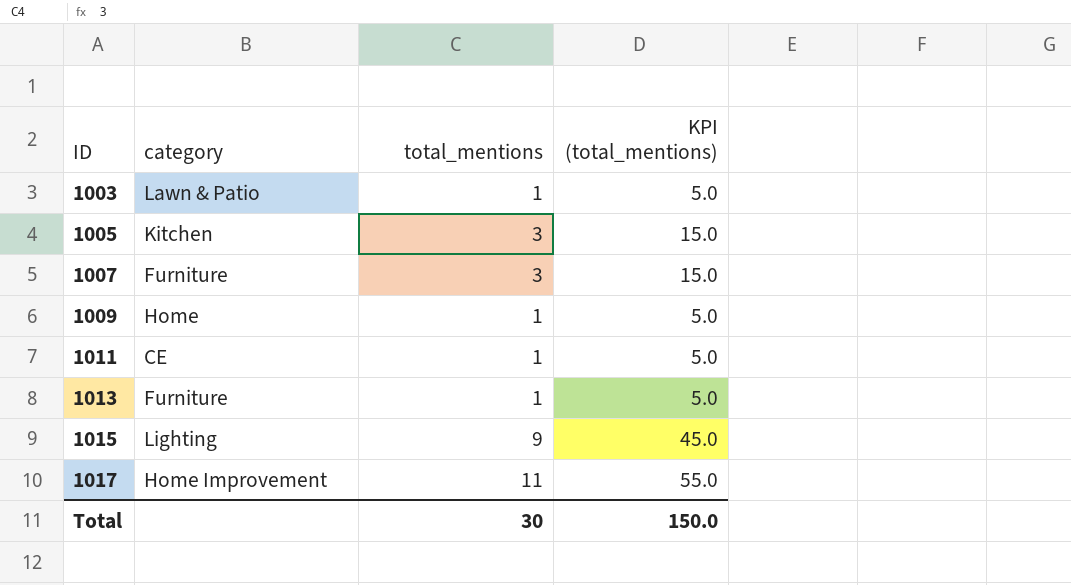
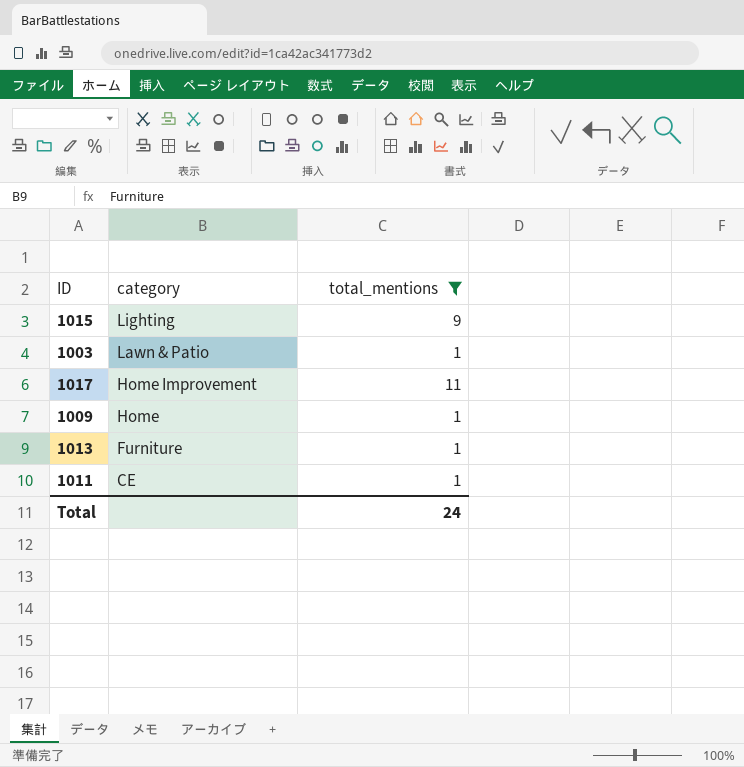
filter: none -> total_mentions != 3
row order: ID ascending -> category descending
column KPI (total_mentions) | formula: [total_mentions] * 5 -> none
Total | total_mentions: 30 -> 24

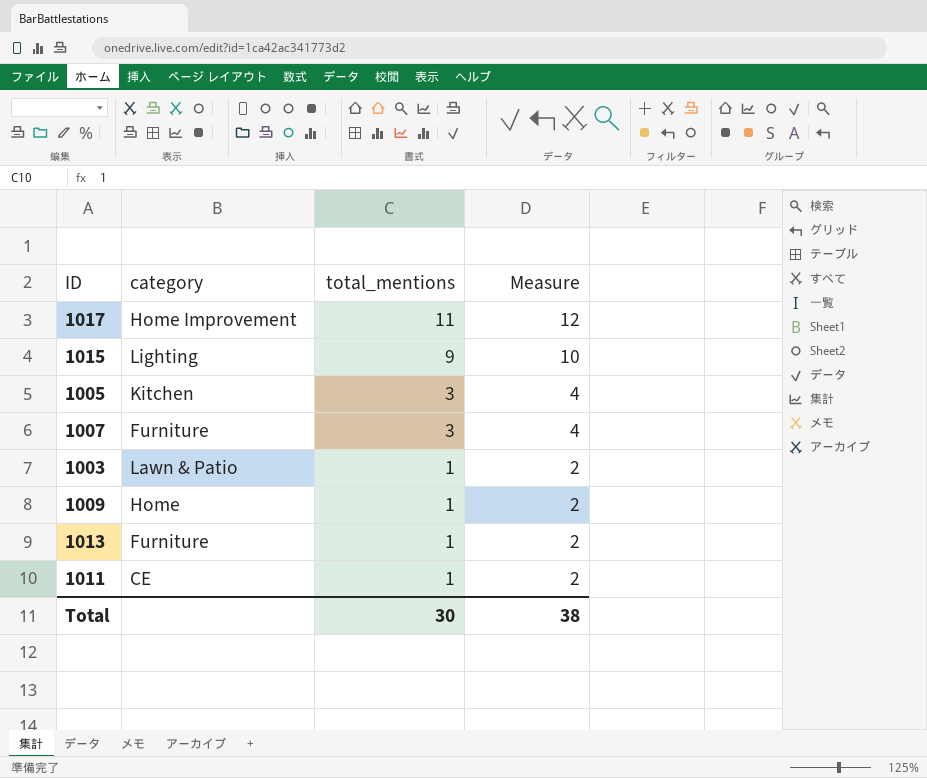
filter: total_mentions != 3 -> none
row order: category descending -> total_mentions descending
column Measure | formula: none -> [total_mentions] + 1
Total | total_mentions: 24 -> 30

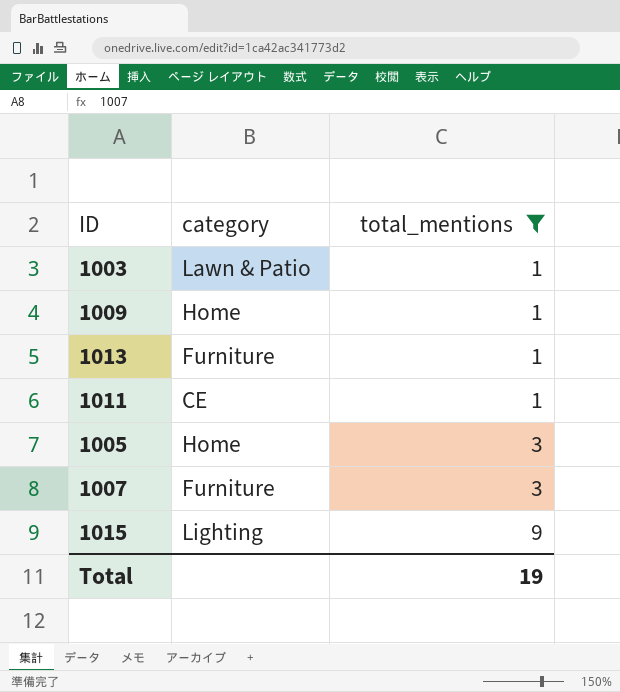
filter: none -> total_mentions != 11
row order: total_mentions descending -> total_mentions ascending
column Measure | formula: [total_mentions] + 1 -> none
1005 | category: Kitchen -> Home
Total | total_mentions: 30 -> 19

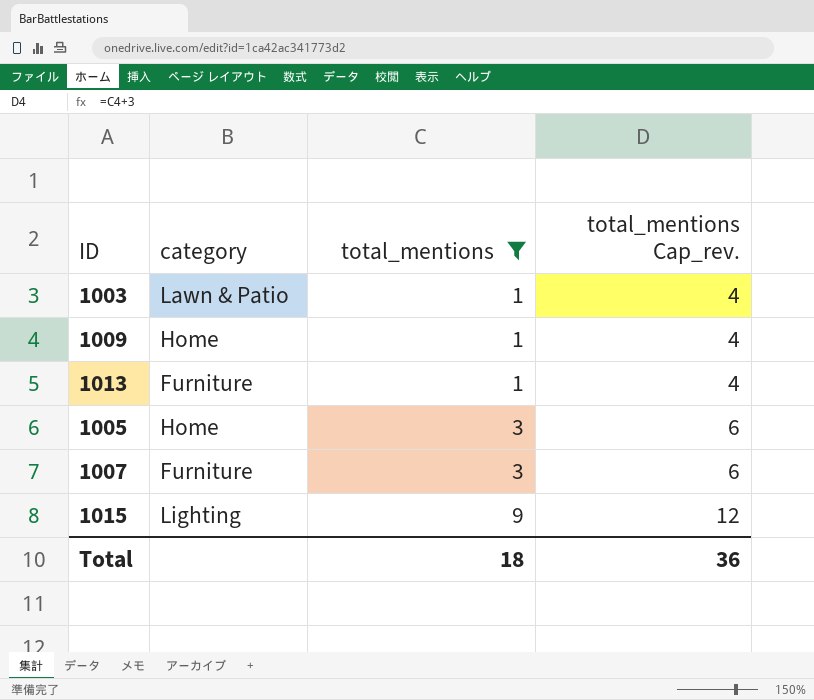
column total_mentions Cap_rev. | formula: none -> [total_mentions] + 3
row 1011: CE | 1 -> none
Total | total_mentions: 19 -> 18

